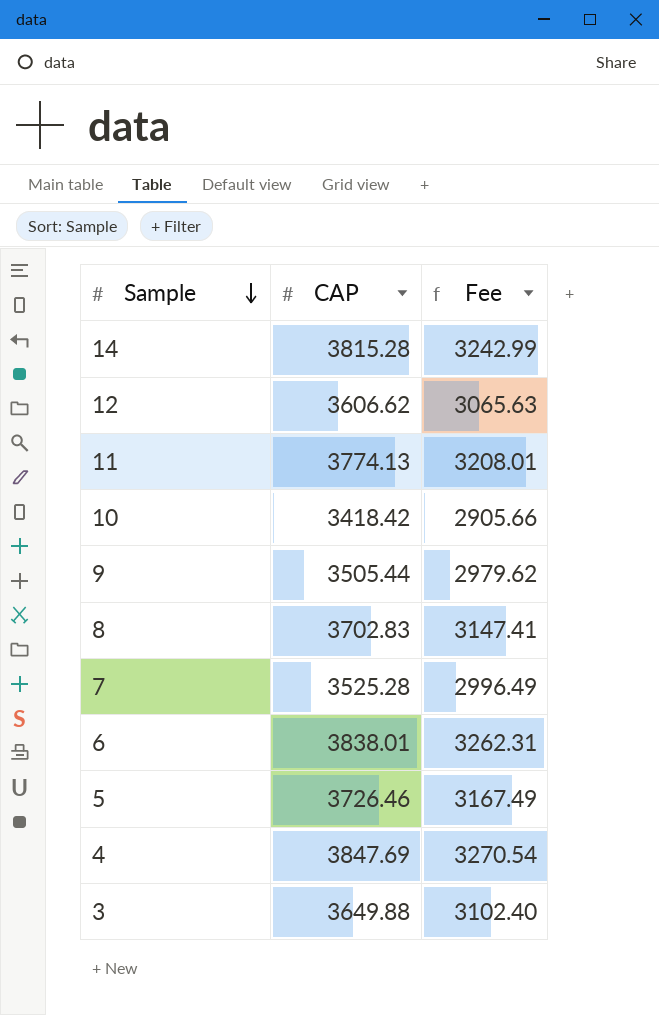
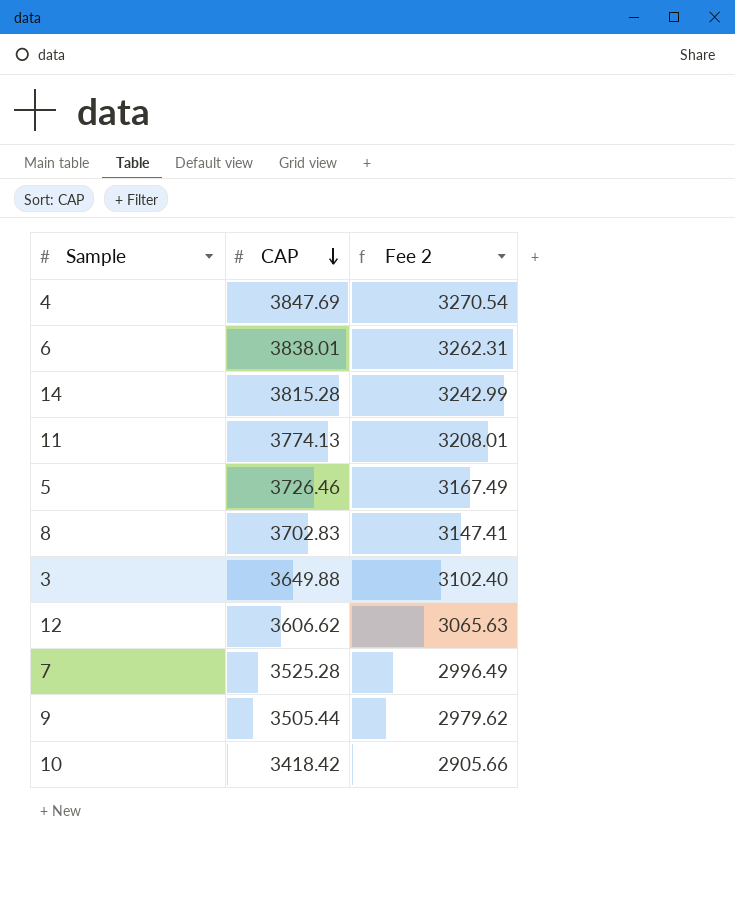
row order: Sample descending -> CAP descending
column name: Fee -> Fee 2

